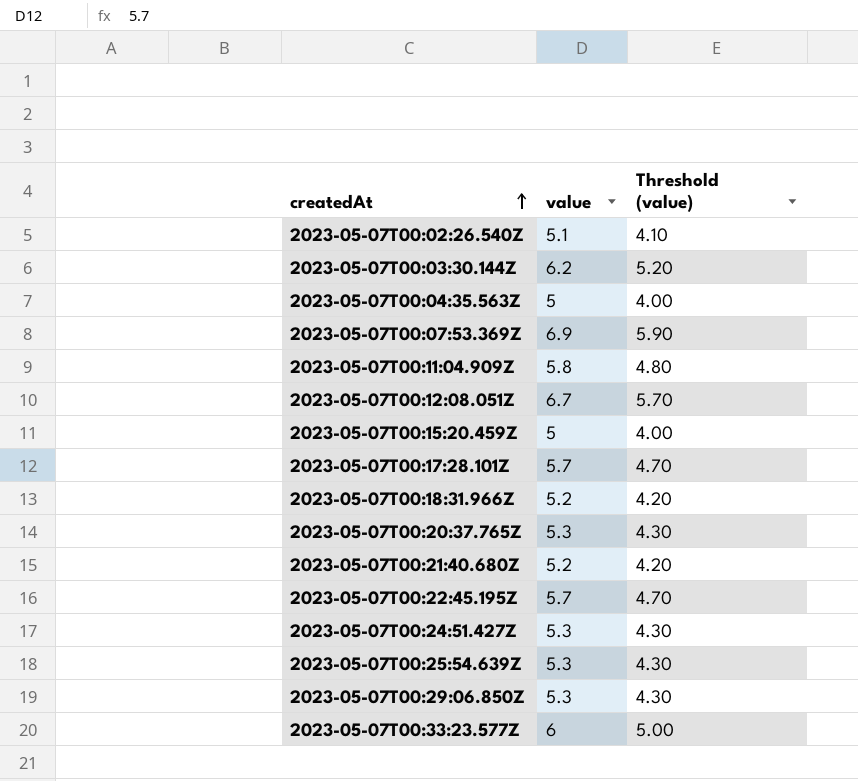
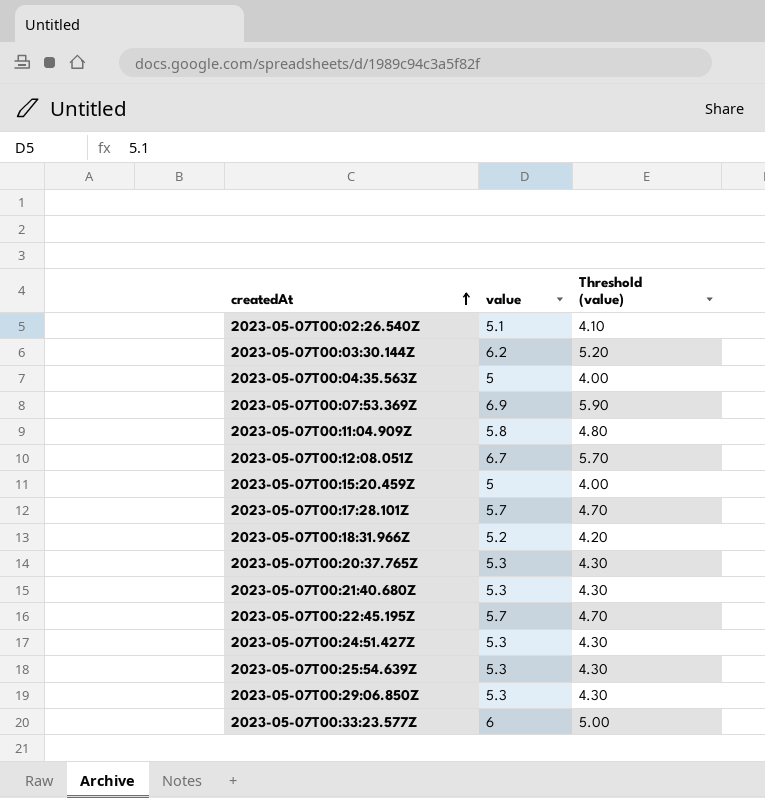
2023-05-07T00:21:40.680Z | value: 5.2 -> 5.3
2023-05-07T00:21:40.680Z | Threshold (value): 4.20 -> 4.30

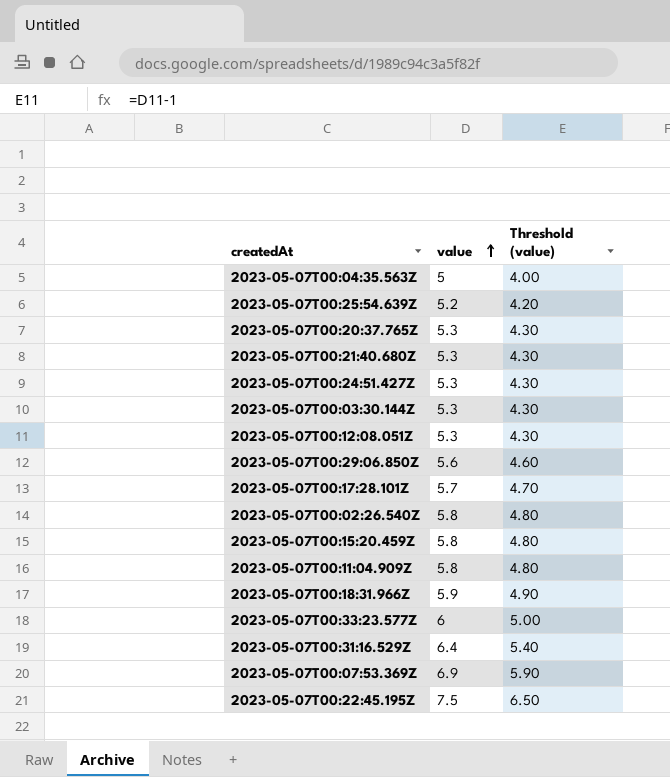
row order: createdAt ascending -> value ascending
2023-05-07T00:25:54.639Z | value: 5.3 -> 5.2
2023-05-07T00:25:54.639Z | Threshold (value): 4.30 -> 4.20
2023-05-07T00:03:30.144Z | value: 6.2 -> 5.3
2023-05-07T00:03:30.144Z | Threshold (value): 5.20 -> 4.30
2023-05-07T00:12:08.051Z | value: 6.7 -> 5.3
2023-05-07T00:12:08.051Z | Threshold (value): 5.70 -> 4.30
2023-05-07T00:29:06.850Z | value: 5.3 -> 5.6
2023-05-07T00:29:06.850Z | Threshold (value): 4.30 -> 4.60
2023-05-07T00:02:26.540Z | value: 5.1 -> 5.8
2023-05-07T00:02:26.540Z | Threshold (value): 4.10 -> 4.80
2023-05-07T00:15:20.459Z | value: 5 -> 5.8
2023-05-07T00:15:20.459Z | Threshold (value): 4.00 -> 4.80
2023-05-07T00:18:31.966Z | value: 5.2 -> 5.9
2023-05-07T00:18:31.966Z | Threshold (value): 4.20 -> 4.90
row 2023-05-07T00:31:16.529Z: none -> 6.4 | 5.40
2023-05-07T00:22:45.195Z | value: 5.7 -> 7.5
2023-05-07T00:22:45.195Z | Threshold (value): 4.70 -> 6.50

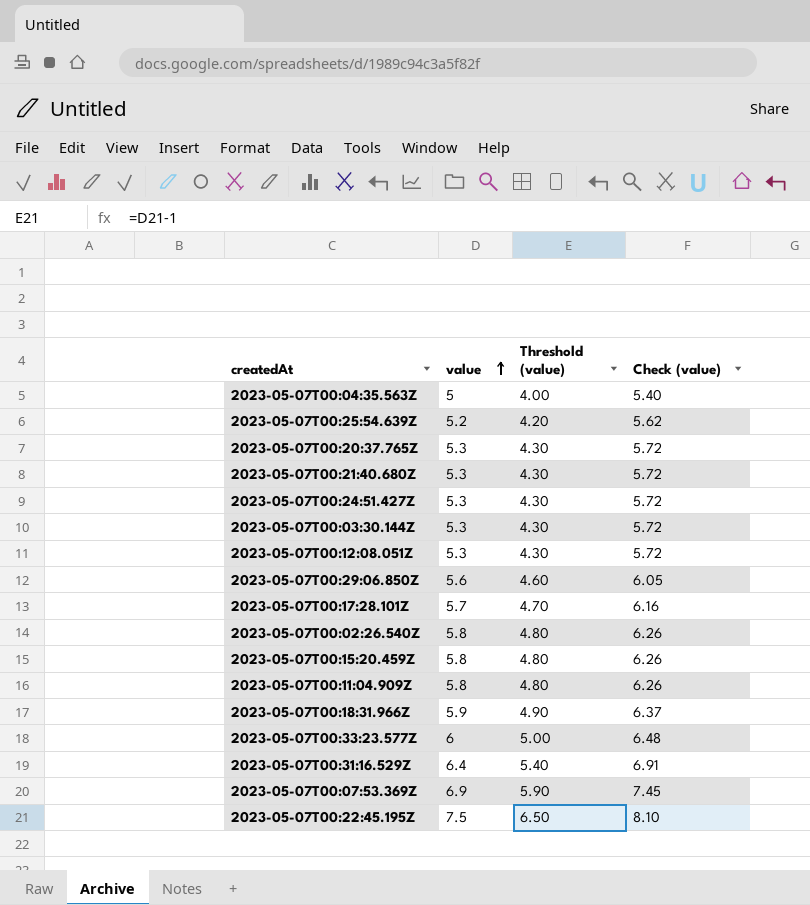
column Check (value) | formula: none -> [value] * 1.08

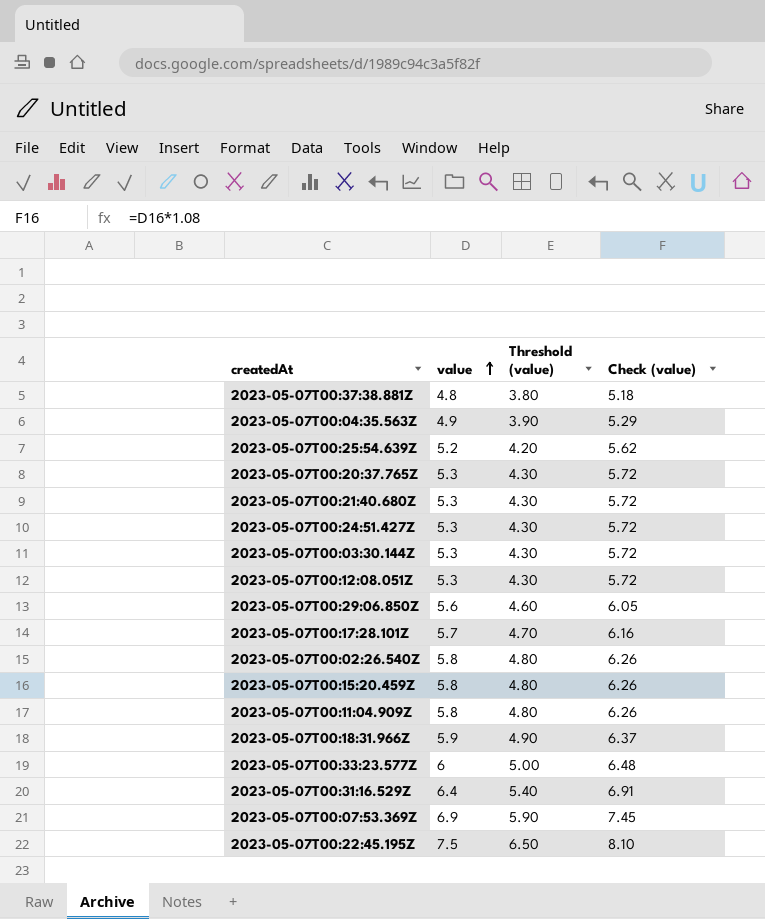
row 2023-05-07T00:37:38.881Z: none -> 4.8 | 3.80 | 5.18
2023-05-07T00:04:35.563Z | value: 5 -> 4.9
2023-05-07T00:04:35.563Z | Threshold (value): 4.00 -> 3.90
2023-05-07T00:04:35.563Z | Check (value): 5.40 -> 5.29

